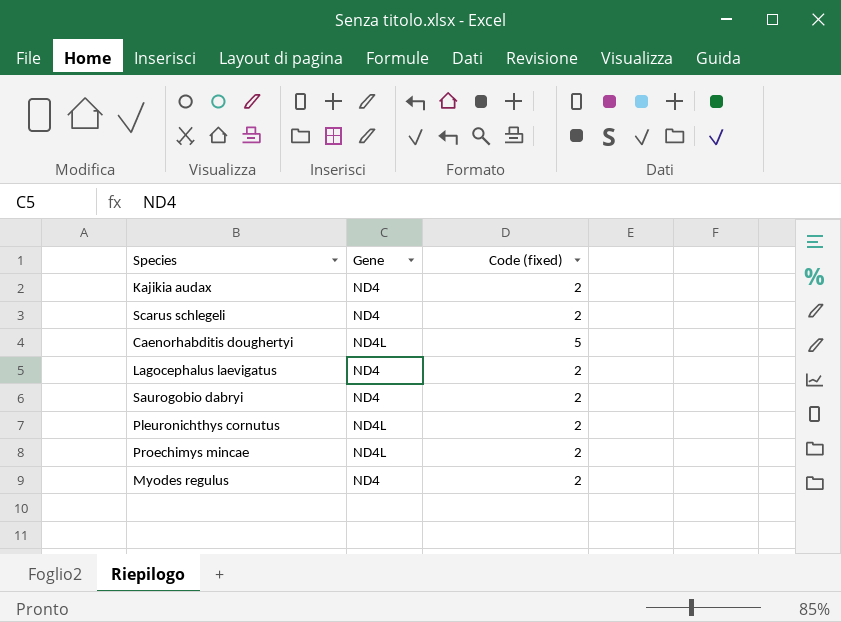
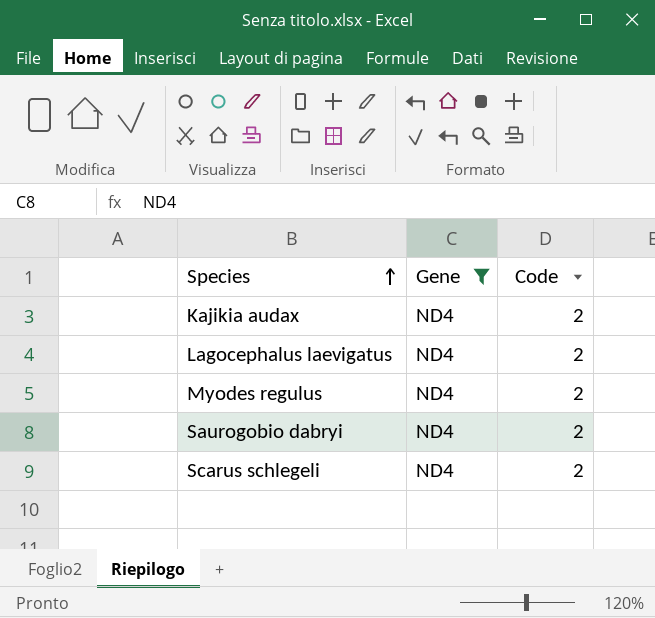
filter: none -> Gene = ND4
row order: none -> Species ascending
column name: Code (fixed) -> Code

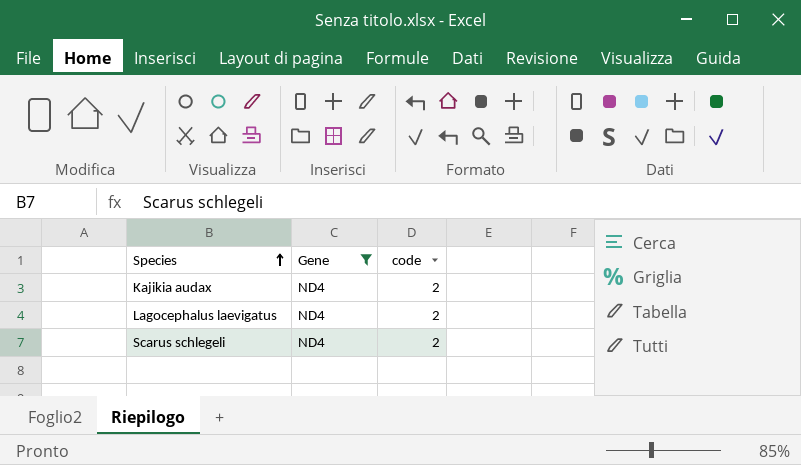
column name: Code -> code
row Myodes regulus: ND4 | 2 -> none
row Saurogobio dabryi: ND4 | 2 -> none

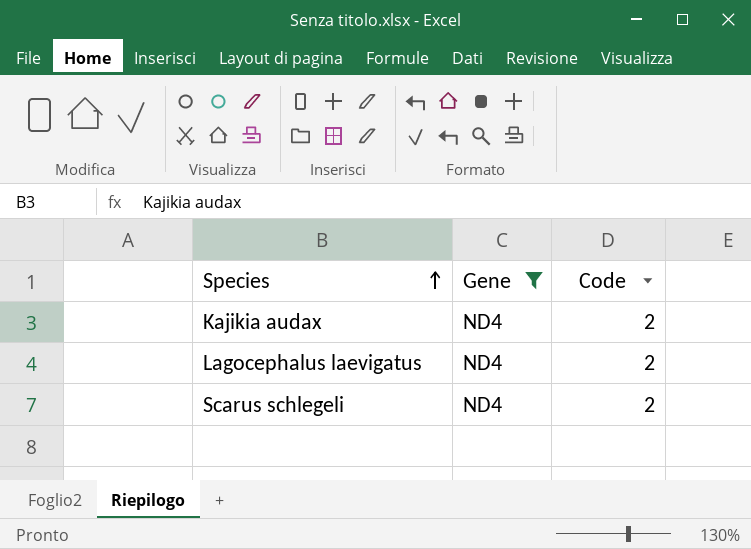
column name: code -> Code

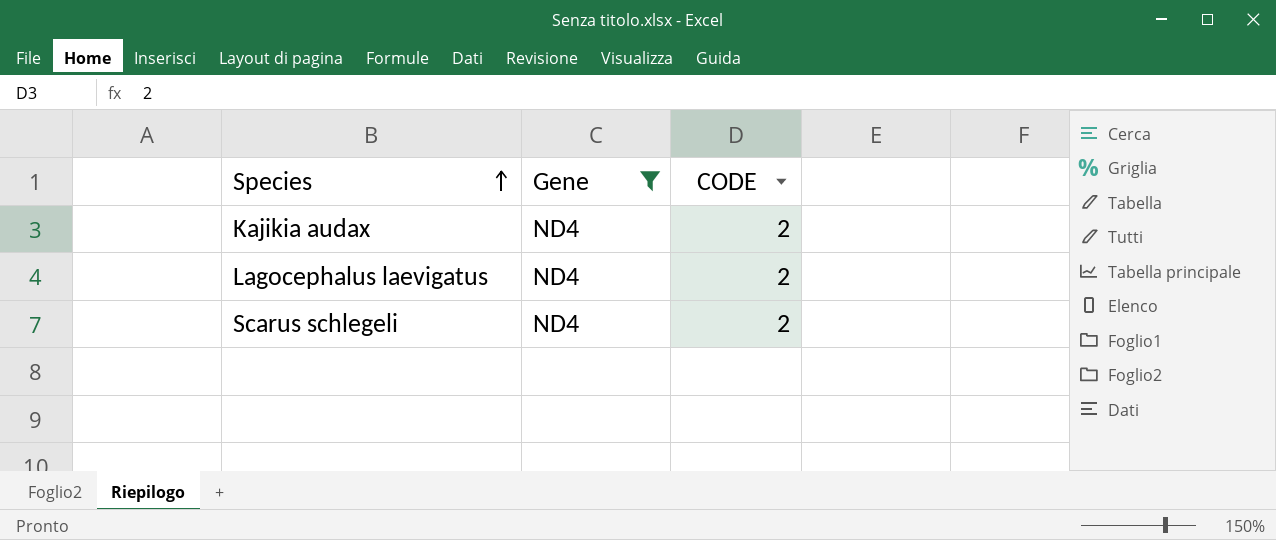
column name: Code -> CODE

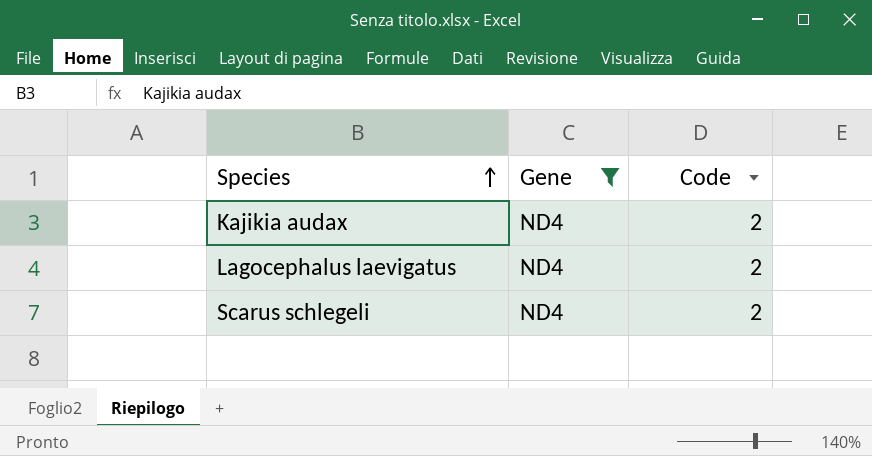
column name: CODE -> Code

